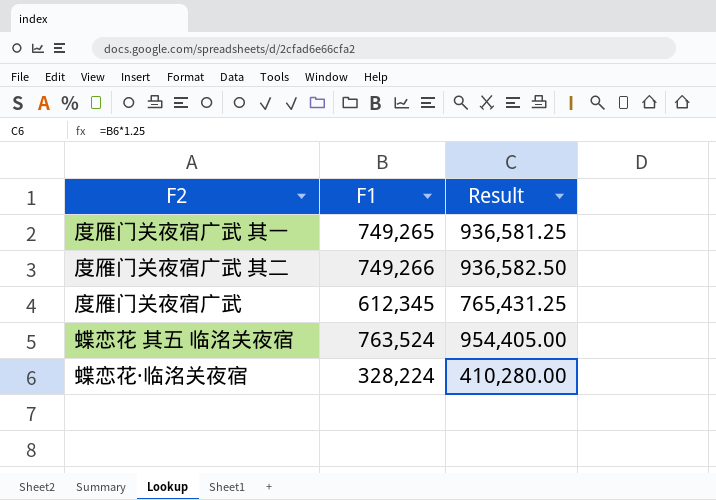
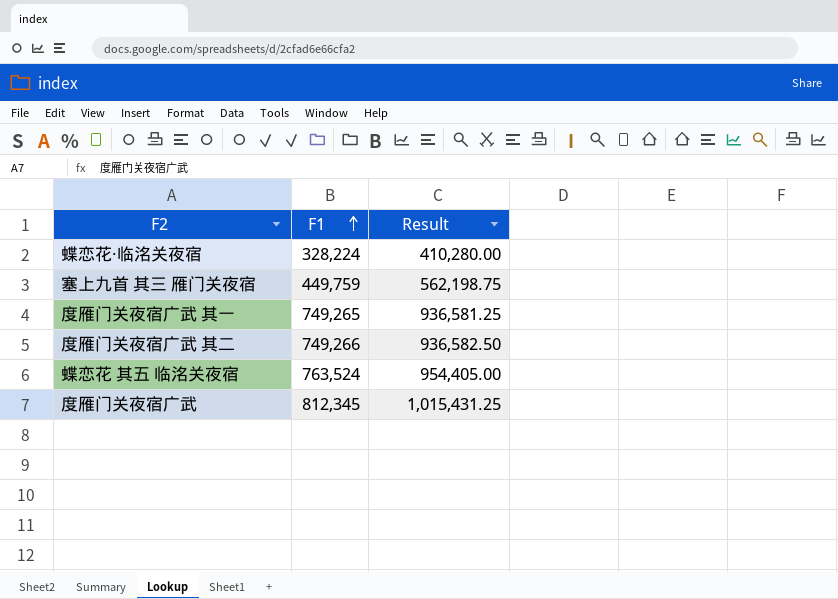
row order: none -> F1 ascending
row 塞上九首 其三 雁门关夜宿: none -> 449,759 | 562,198.75
度雁门关夜宿广武 | F1: 612,345 -> 812,345
度雁门关夜宿广武 | Result: 765,431.25 -> 1,015,431.25

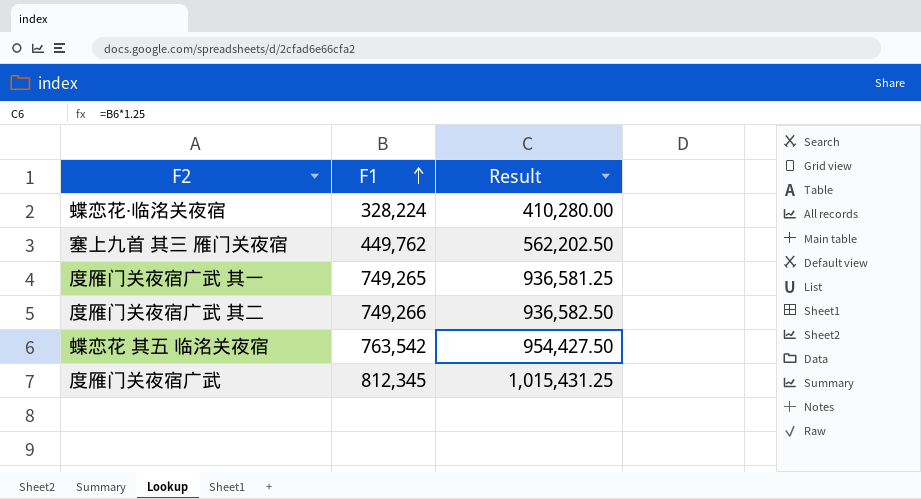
塞上九首 其三 雁门关夜宿 | F1: 449,759 -> 449,762
塞上九首 其三 雁门关夜宿 | Result: 562,198.75 -> 562,202.50
蝶恋花 其五 临洺关夜宿 | F1: 763,524 -> 763,542
蝶恋花 其五 临洺关夜宿 | Result: 954,405.00 -> 954,427.50

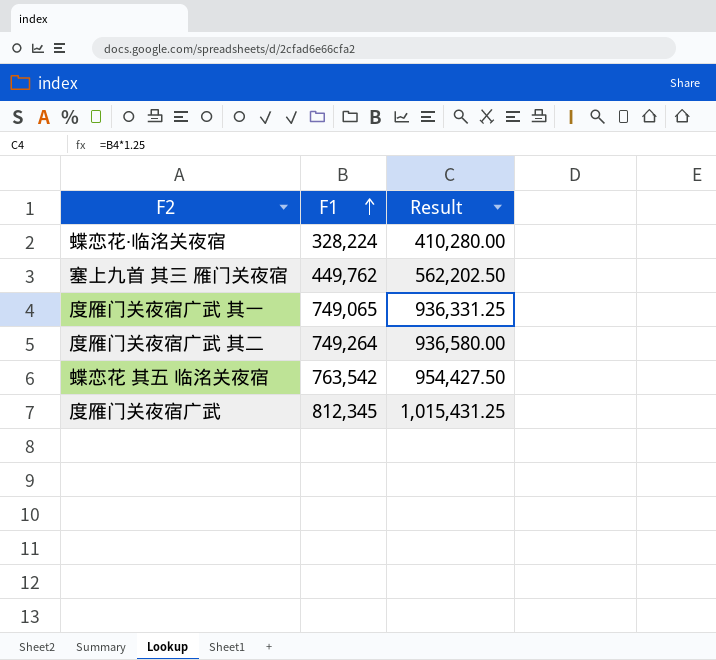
度雁门关夜宿广武 其一 | F1: 749,265 -> 749,065
度雁门关夜宿广武 其一 | Result: 936,581.25 -> 936,331.25
度雁门关夜宿广武 其二 | F1: 749,266 -> 749,264
度雁门关夜宿广武 其二 | Result: 936,582.50 -> 936,580.00

